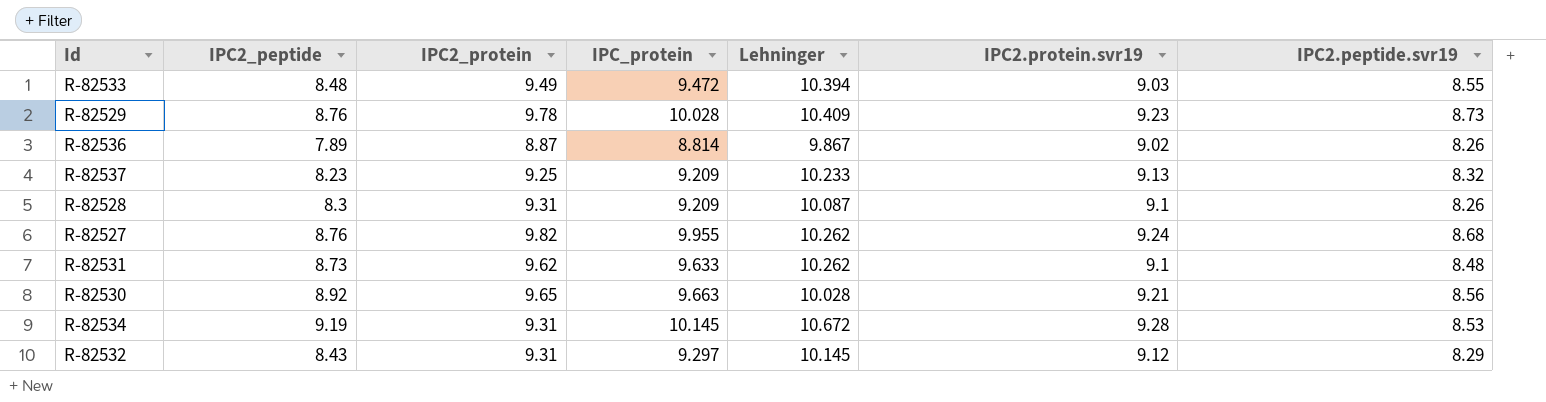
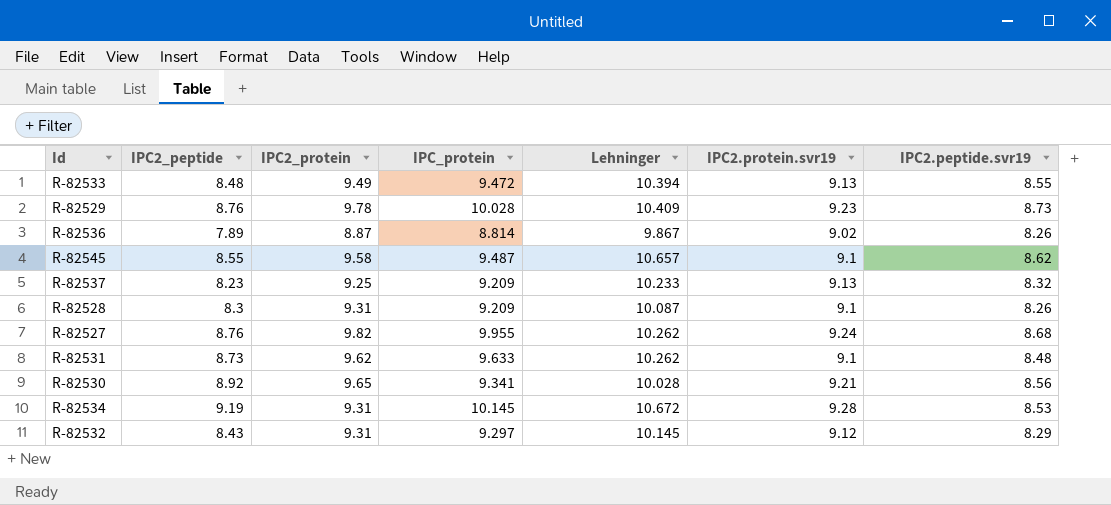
R-82533 | IPC2.protein.svr19: 9.03 -> 9.13
row R-82545: none -> 8.55 | 9.58 | 9.487 | 10.657 | 9.1 | 8.62
R-82530 | IPC_protein: 9.663 -> 9.341

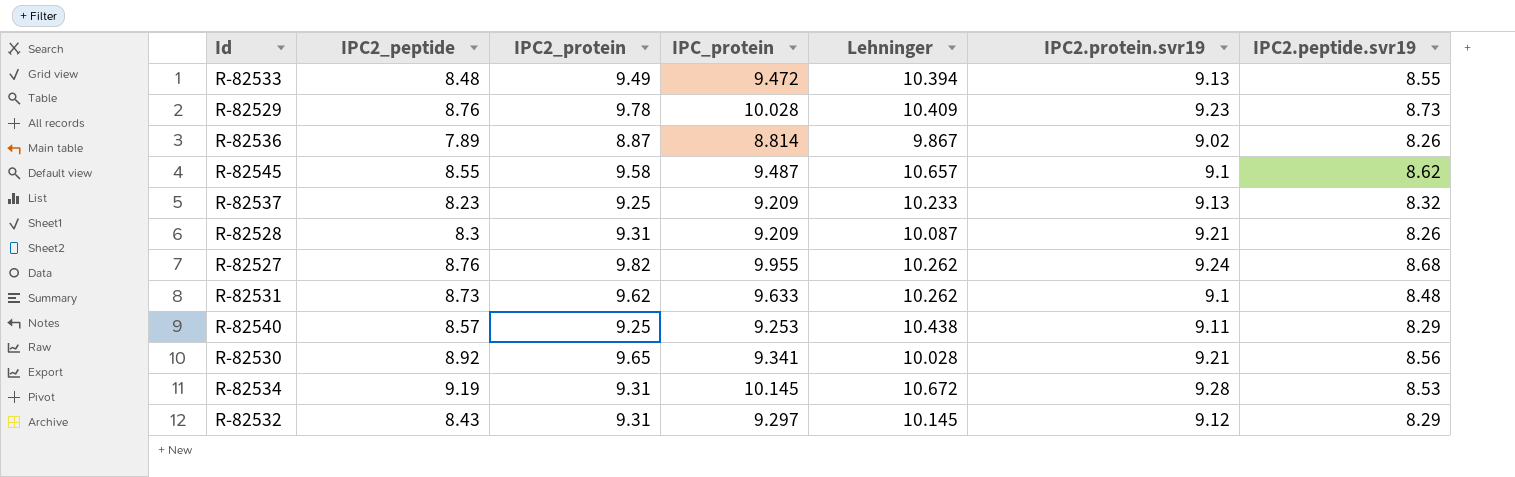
R-82528 | IPC2.protein.svr19: 9.1 -> 9.21
row R-82540: none -> 8.57 | 9.25 | 9.253 | 10.438 | 9.11 | 8.29

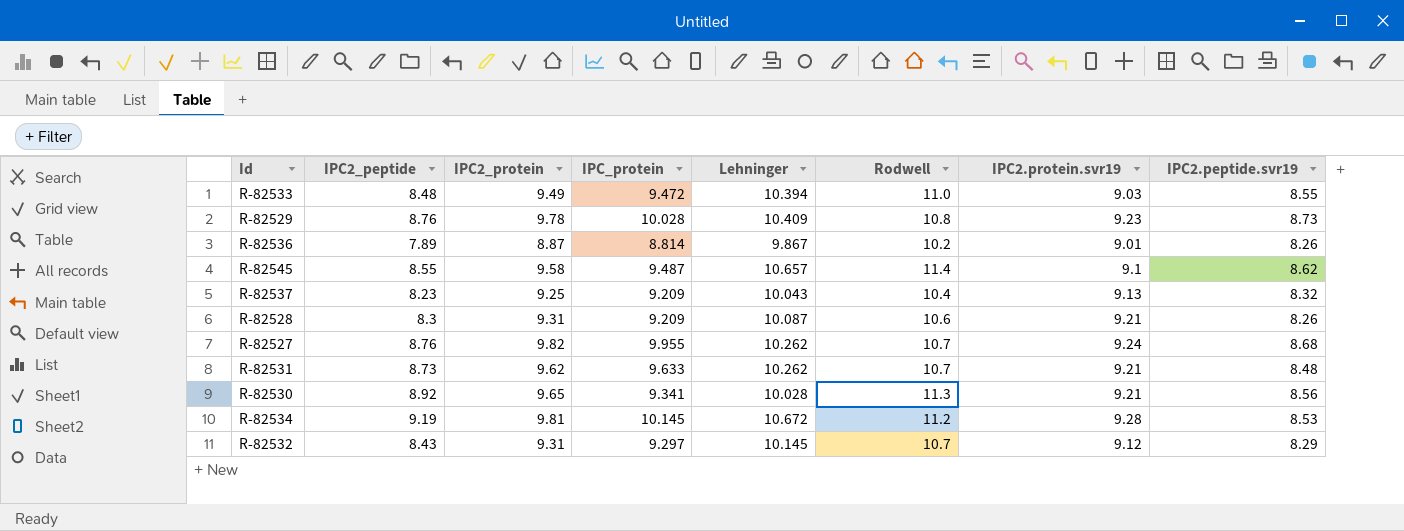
column Rodwell | position: none -> 6
row R-82540: 8.57 | 9.25 | 9.253 | 10.438 | 9.11 | 8.29 -> none
R-82533 | IPC2.protein.svr19: 9.13 -> 9.03
R-82536 | IPC2.protein.svr19: 9.02 -> 9.01
R-82537 | Lehninger: 10.233 -> 10.043
R-82531 | IPC2.protein.svr19: 9.1 -> 9.21
R-82534 | IPC2_protein: 9.31 -> 9.81

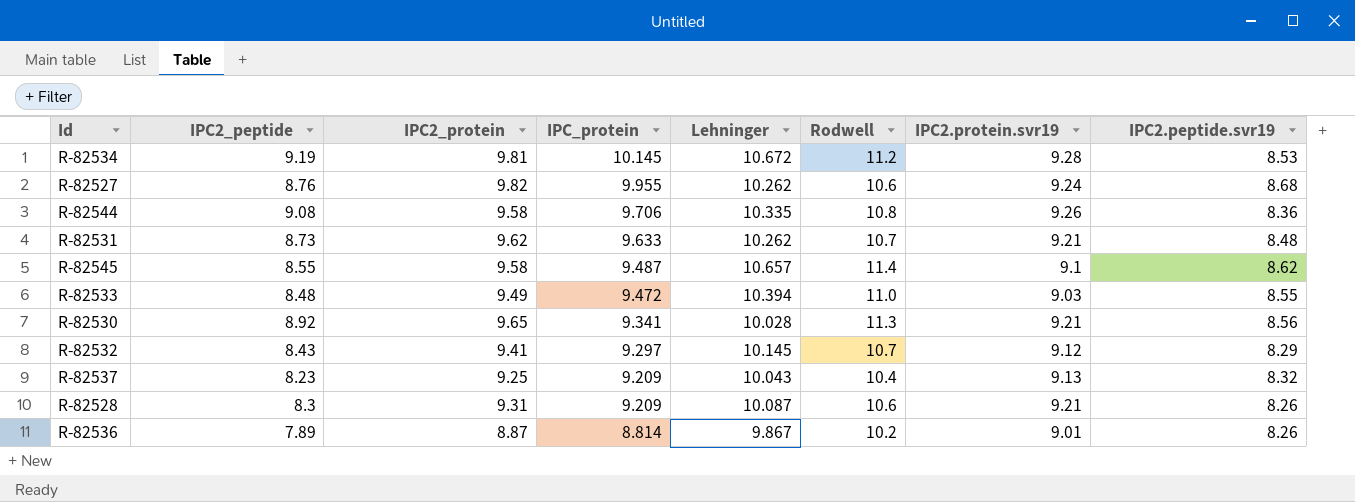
row order: none -> IPC_protein descending
row R-82529: 8.76 | 9.78 | 10.028 | 10.409 | 10.8 | 9.23 | 8.73 -> none
R-82527 | Rodwell: 10.7 -> 10.6
row R-82544: none -> 9.08 | 9.58 | 9.706 | 10.335 | 10.8 | 9.26 | 8.36
R-82532 | IPC2_protein: 9.31 -> 9.41

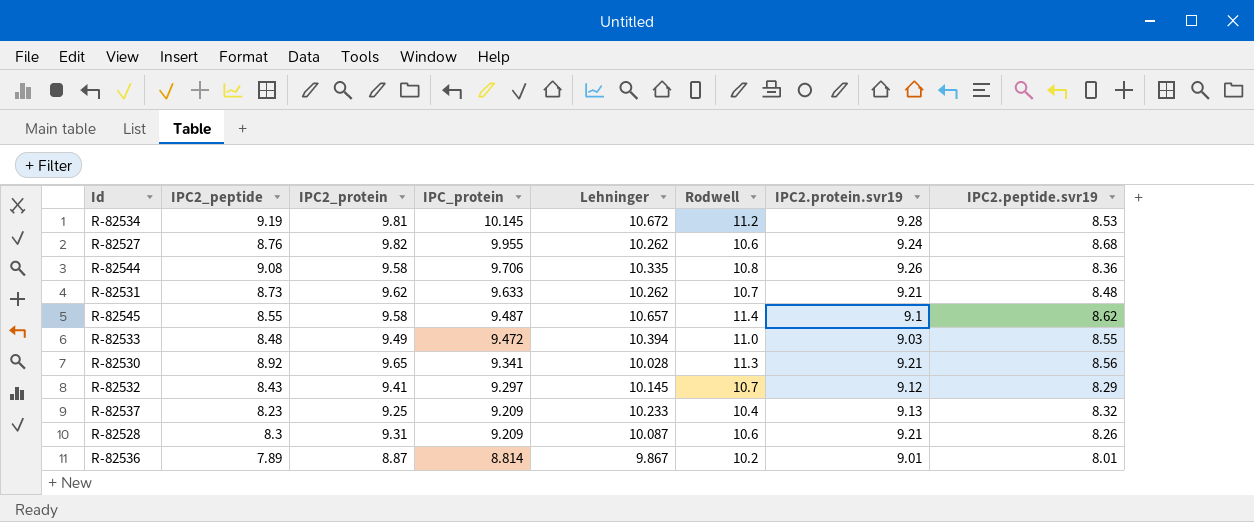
R-82537 | Lehninger: 10.043 -> 10.233
R-82536 | IPC2.peptide.svr19: 8.26 -> 8.01

